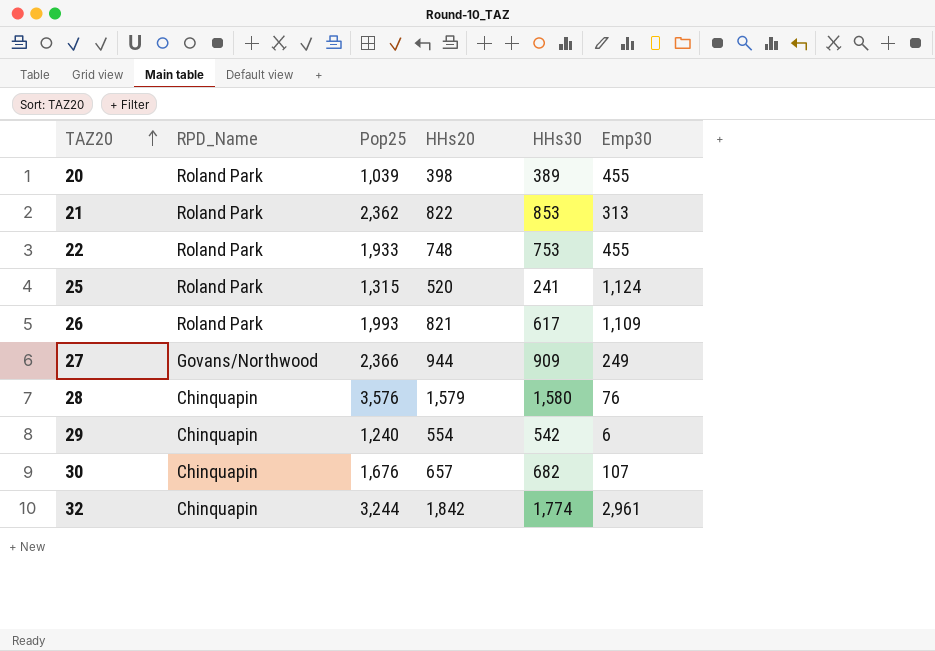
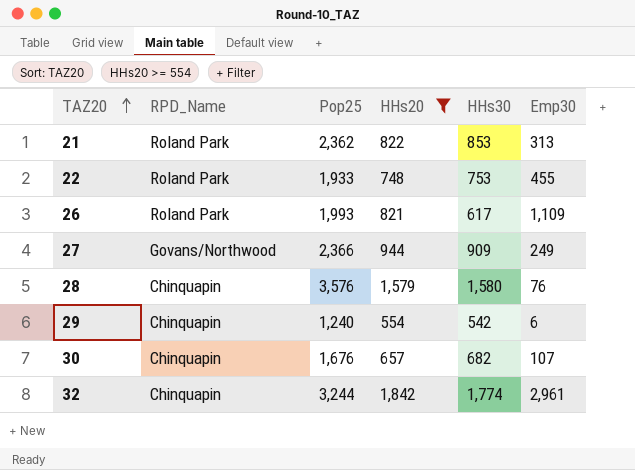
filter: none -> HHs20 >= 554

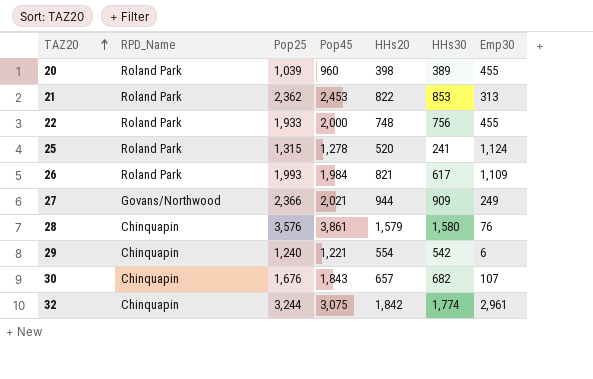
filter: HHs20 >= 554 -> none
column Pop45 | position: none -> 4
22 | HHs30: 753 -> 756

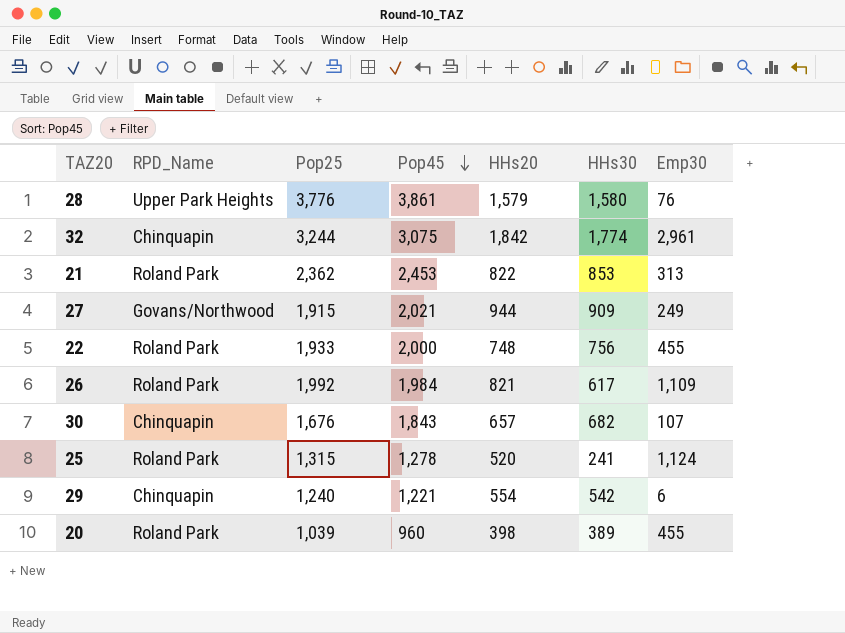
row order: TAZ20 ascending -> Pop45 descending
28 | RPD_Name: Chinquapin -> Upper Park Heights
28 | Pop25: 3,576 -> 3,776
27 | Pop25: 2,366 -> 1,915
26 | Pop25: 1,993 -> 1,992

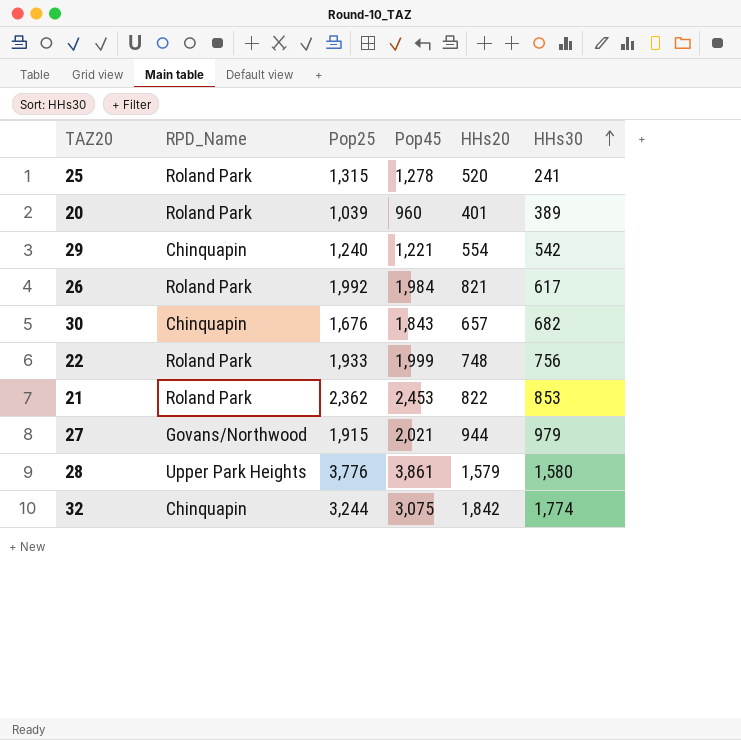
row order: Pop45 descending -> HHs30 ascending
column Emp30 | position: 7 -> none
20 | HHs20: 398 -> 401
22 | Pop45: 2,000 -> 1,999
27 | HHs30: 909 -> 979

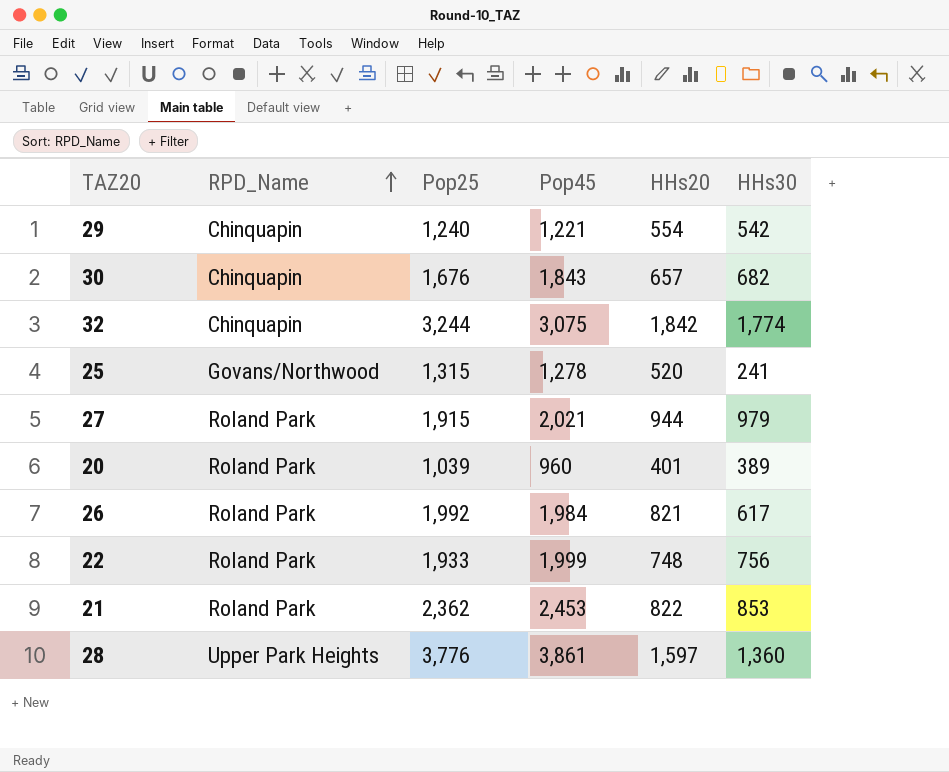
row order: HHs30 ascending -> RPD_Name ascending
25 | RPD_Name: Roland Park -> Govans/Northwood
27 | RPD_Name: Govans/Northwood -> Roland Park
28 | HHs20: 1,579 -> 1,597
28 | HHs30: 1,580 -> 1,360

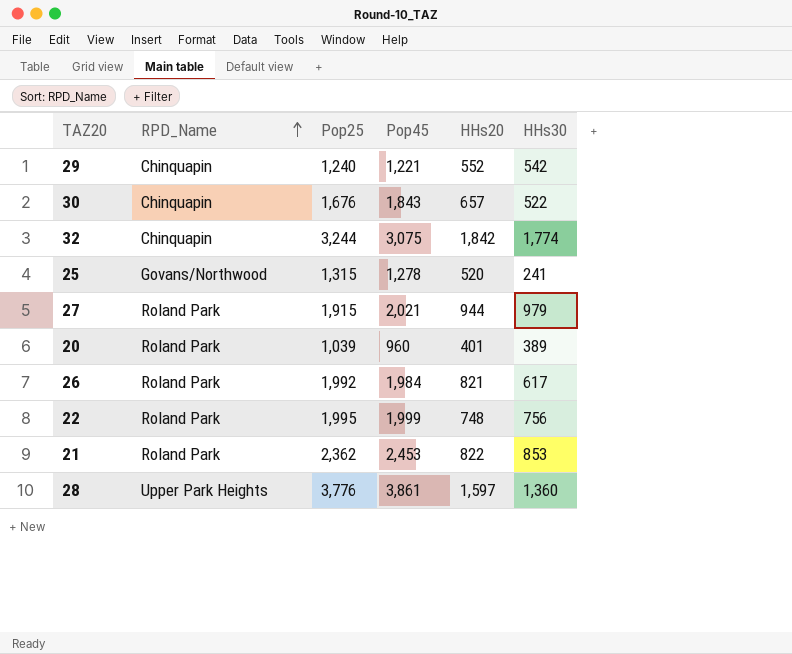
29 | HHs20: 554 -> 552
30 | HHs30: 682 -> 522
22 | Pop25: 1,933 -> 1,995

